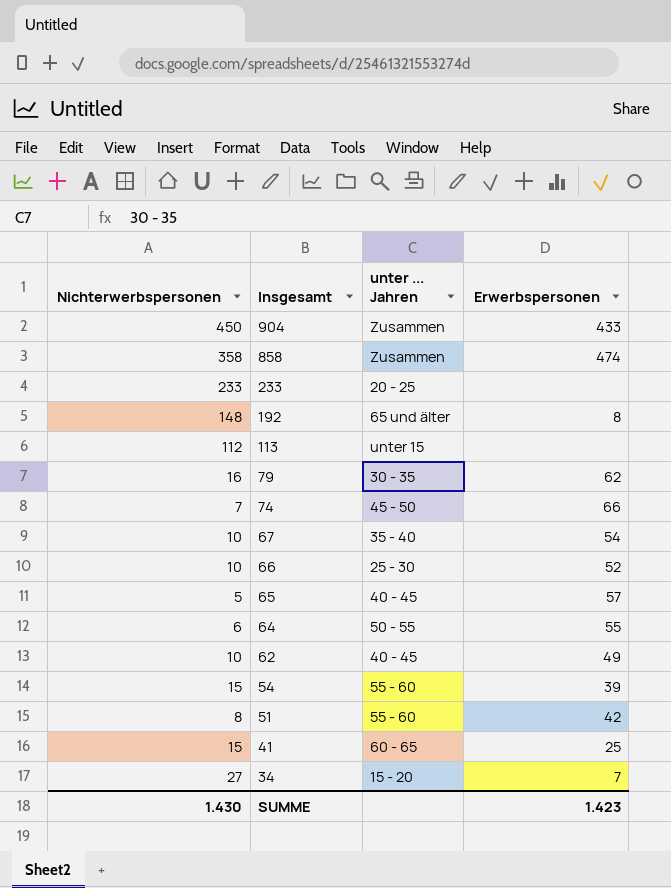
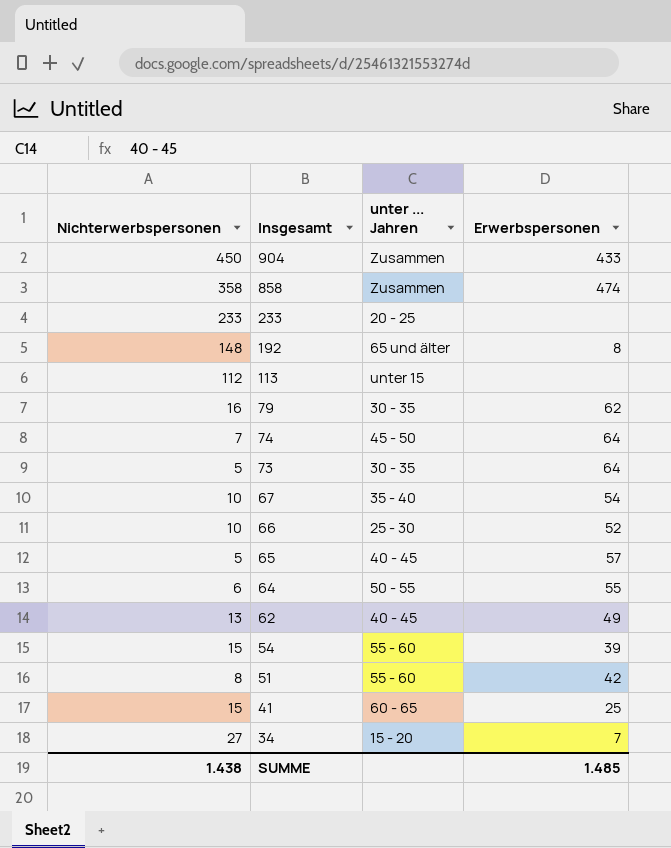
74 | Erwerbspersonen: 66 -> 64
row 73: none -> 5 | 30 - 35 | 64
62 | Nichterwerbspersonen: 10 -> 13
SUMME | Nichterwerbspersonen: 1.430 -> 1.438
SUMME | Erwerbspersonen: 1.423 -> 1.485

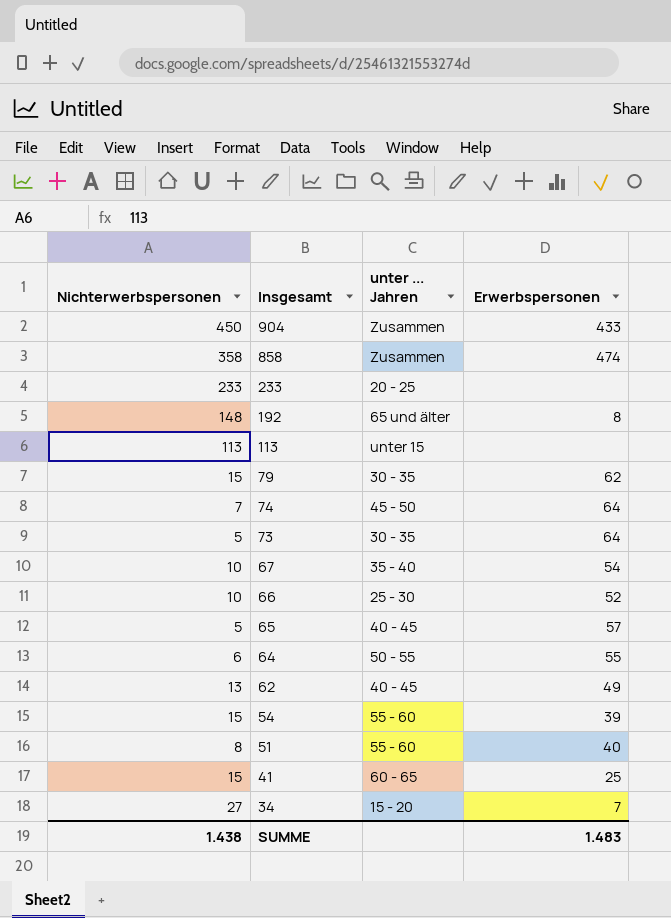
113 | Nichterwerbspersonen: 112 -> 113
79 | Nichterwerbspersonen: 16 -> 15
51 | Erwerbspersonen: 42 -> 40
SUMME | Erwerbspersonen: 1.485 -> 1.483

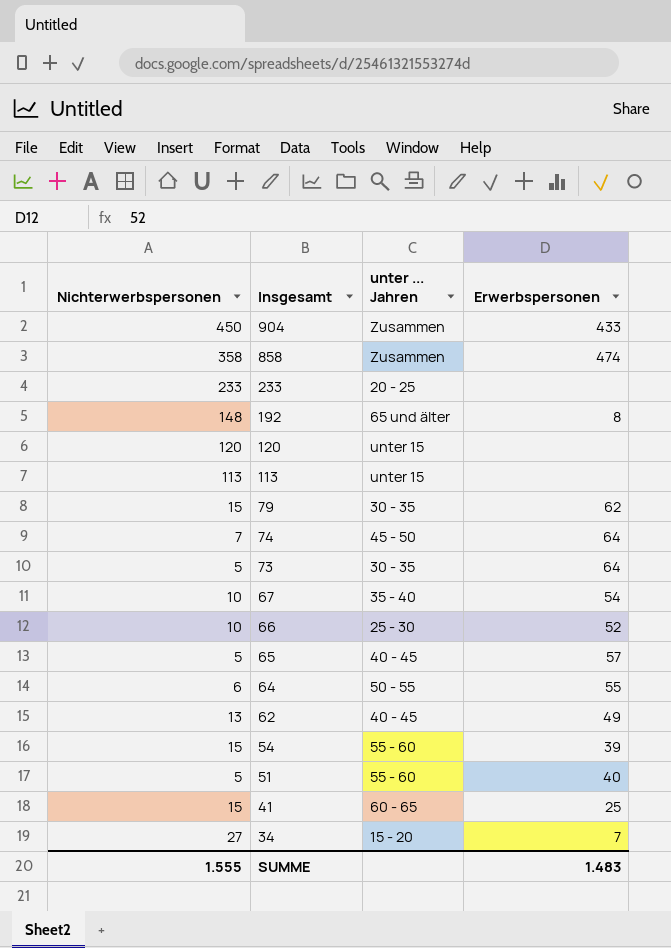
row 120: none -> 120 | unter 15 | none
51 | Nichterwerbspersonen: 8 -> 5
SUMME | Nichterwerbspersonen: 1.438 -> 1.555

